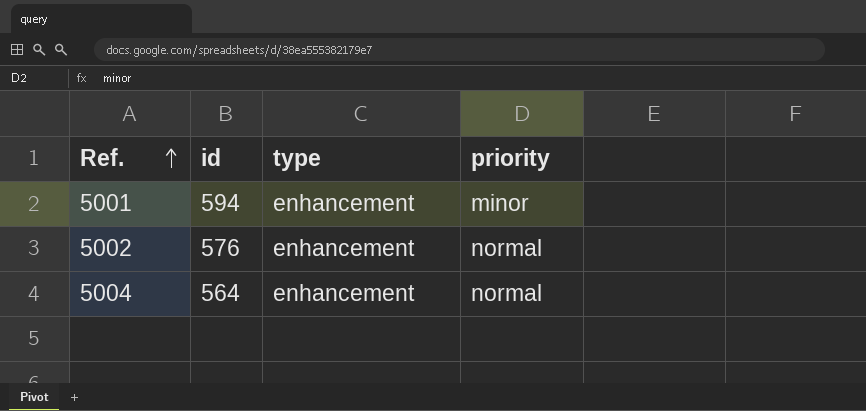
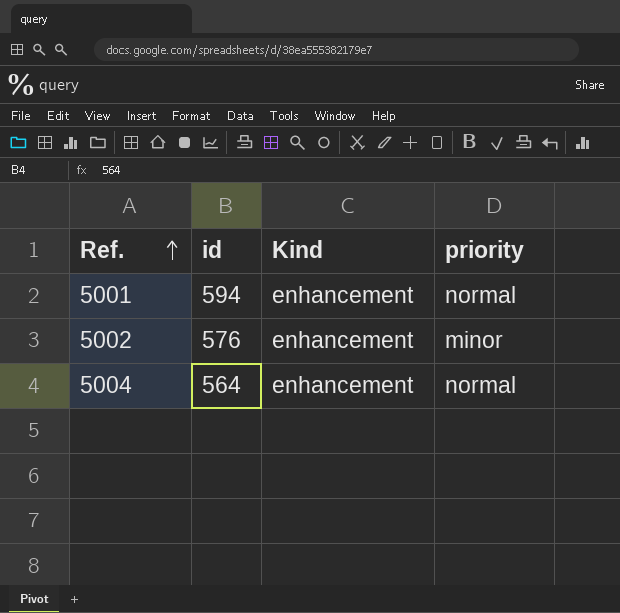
column name: type -> Kind
5001 | priority: minor -> normal
5002 | priority: normal -> minor

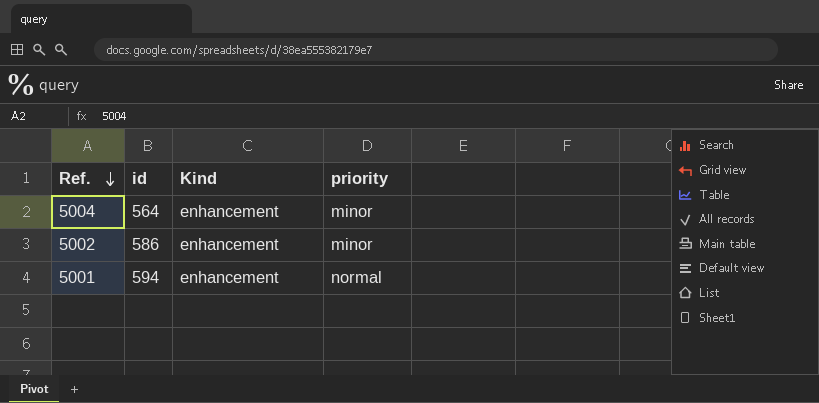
row order: Ref. ascending -> Ref. descending
5004 | priority: normal -> minor
5002 | id: 576 -> 586

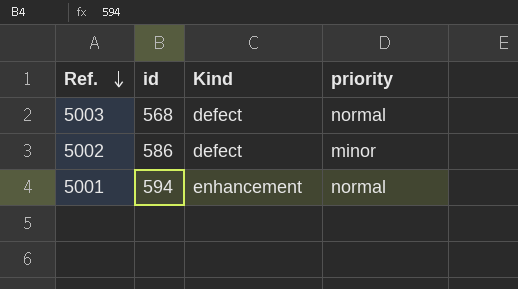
row 5004: 564 | enhancement | minor -> none
row 5003: none -> 568 | defect | normal
5002 | Kind: enhancement -> defect

